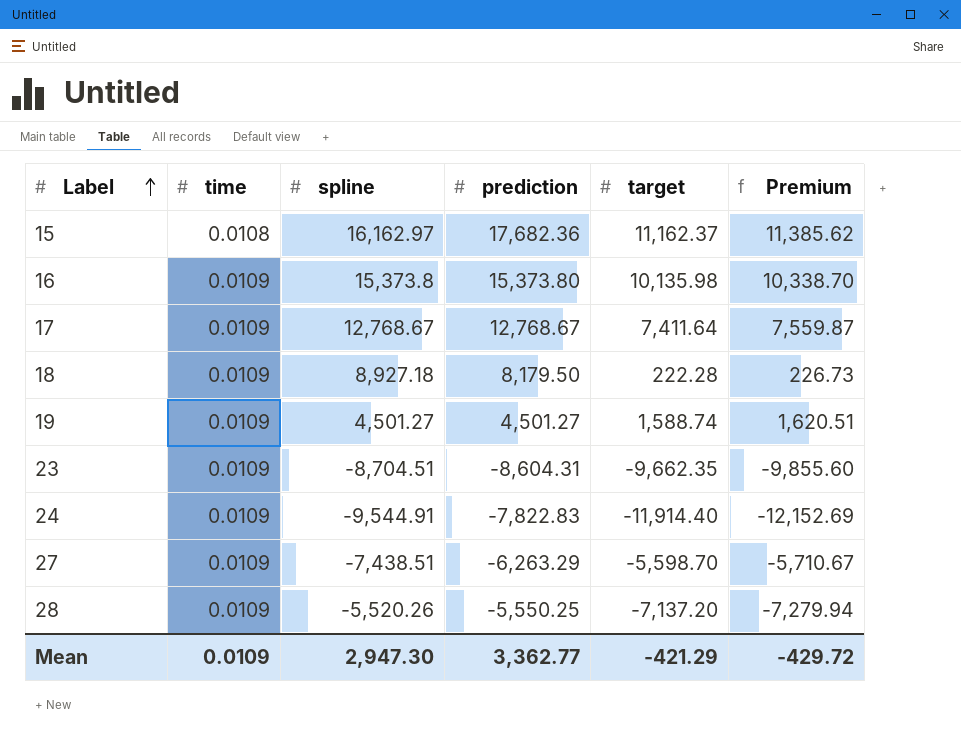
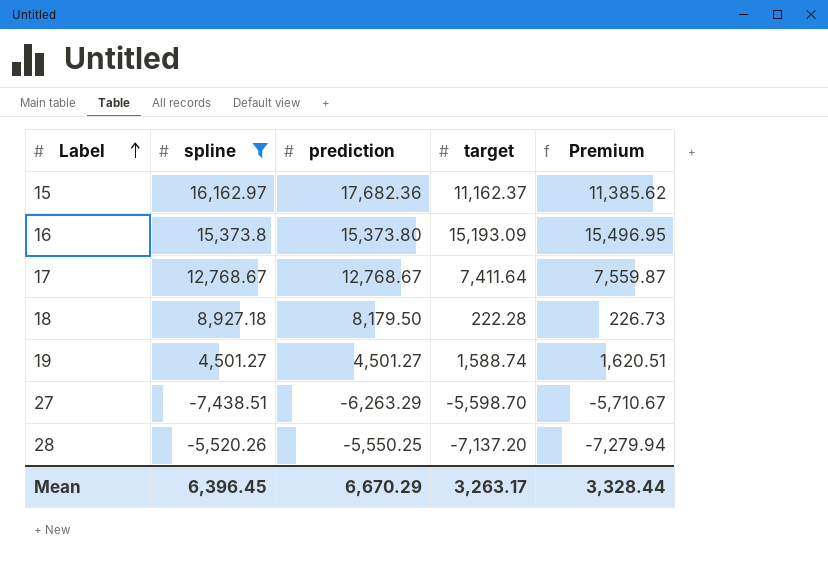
filter: none -> spline >= -7,438.51
column time | position: 2 -> none
16 | target: 10,135.98 -> 15,193.09
16 | Premium: 10,338.70 -> 15,496.95
Mean | spline: 2,947.30 -> 6,396.45
Mean | prediction: 3,362.77 -> 6,670.29
Mean | target: -421.29 -> 3,263.17
Mean | Premium: -429.72 -> 3,328.44

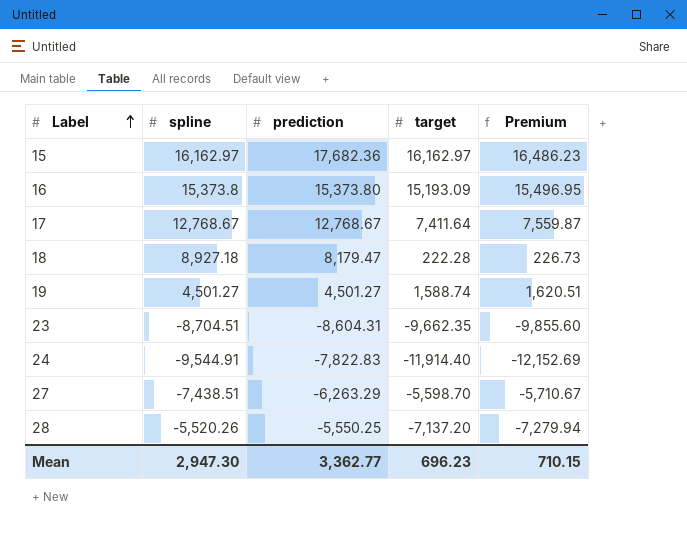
filter: spline >= -7,438.51 -> none
15 | target: 11,162.37 -> 16,162.97
15 | Premium: 11,385.62 -> 16,486.23
18 | prediction: 8,179.50 -> 8,179.47
Mean | spline: 6,396.45 -> 2,947.30
Mean | prediction: 6,670.29 -> 3,362.77
Mean | target: 3,263.17 -> 696.23
Mean | Premium: 3,328.44 -> 710.15

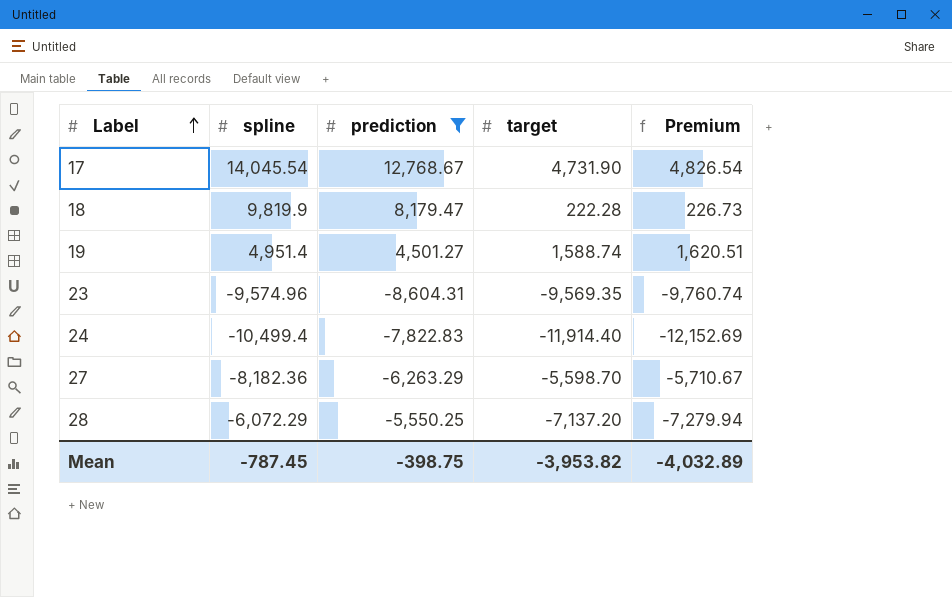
filter: none -> prediction <= 12,768.67
17 | spline: 12,768.67 -> 14,045.54
17 | target: 7,411.64 -> 4,731.90
17 | Premium: 7,559.87 -> 4,826.54
18 | spline: 8,927.18 -> 9,819.9
19 | spline: 4,501.27 -> 4,951.4
23 | spline: -8,704.51 -> -9,574.96
23 | target: -9,662.35 -> -9,569.35
23 | Premium: -9,855.60 -> -9,760.74
24 | spline: -9,544.91 -> -10,499.4
27 | spline: -7,438.51 -> -8,182.36
28 | spline: -5,520.26 -> -6,072.29
Mean | spline: 2,947.30 -> -787.45
Mean | prediction: 3,362.77 -> -398.75
Mean | target: 696.23 -> -3,953.82
Mean | Premium: 710.15 -> -4,032.89

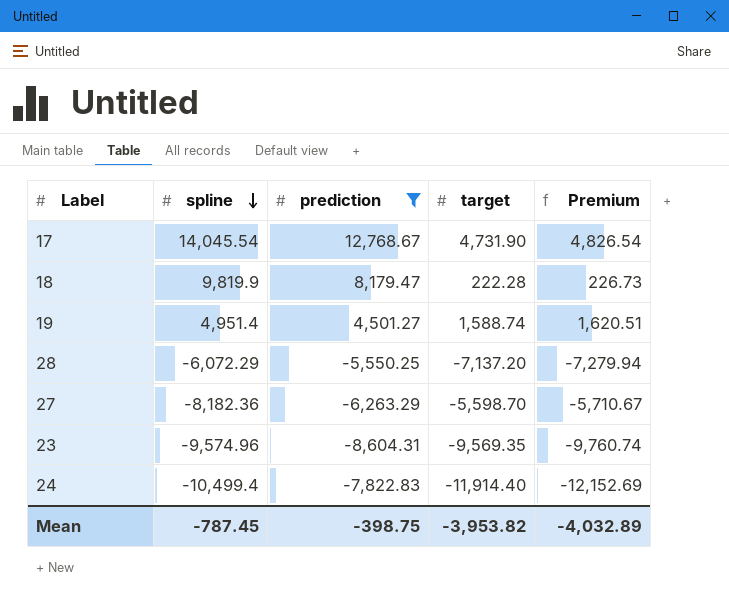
row order: Label ascending -> spline descending

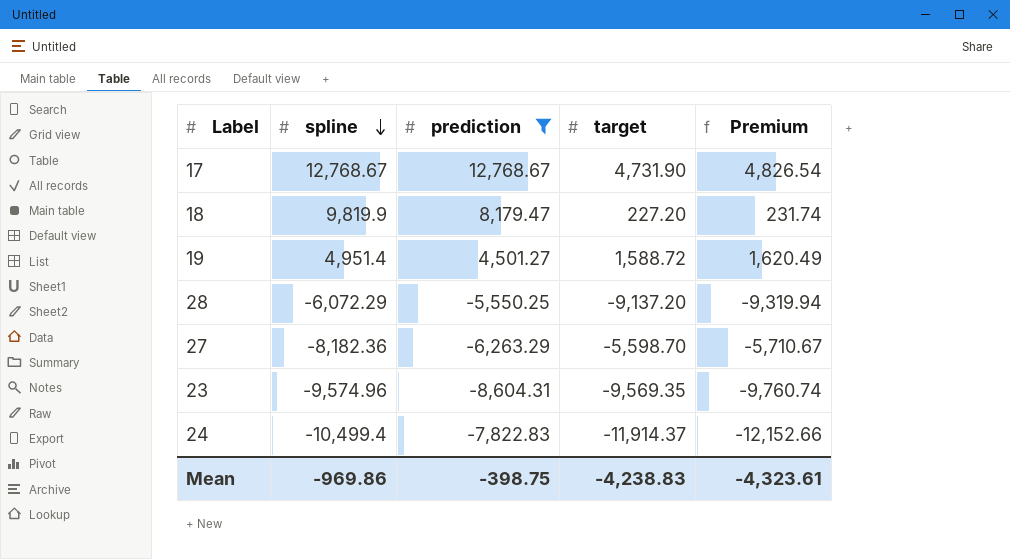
17 | spline: 14,045.54 -> 12,768.67
18 | target: 222.28 -> 227.20
18 | Premium: 226.73 -> 231.74
19 | target: 1,588.74 -> 1,588.72
19 | Premium: 1,620.51 -> 1,620.49
28 | target: -7,137.20 -> -9,137.20
28 | Premium: -7,279.94 -> -9,319.94
24 | target: -11,914.40 -> -11,914.37
24 | Premium: -12,152.69 -> -12,152.66
Mean | spline: -787.45 -> -969.86
Mean | target: -3,953.82 -> -4,238.83
Mean | Premium: -4,032.89 -> -4,323.61

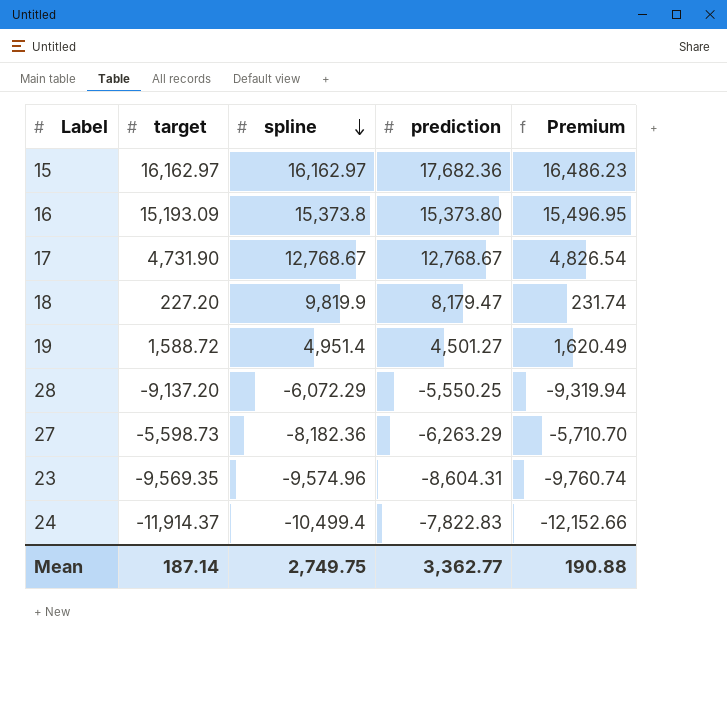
filter: prediction <= 12,768.67 -> none
column target | position: 4 -> 2
27 | target: -5,598.70 -> -5,598.73
27 | Premium: -5,710.67 -> -5,710.70
Mean | target: -4,238.83 -> 187.14
Mean | spline: -969.86 -> 2,749.75
Mean | prediction: -398.75 -> 3,362.77
Mean | Premium: -4,323.61 -> 190.88

